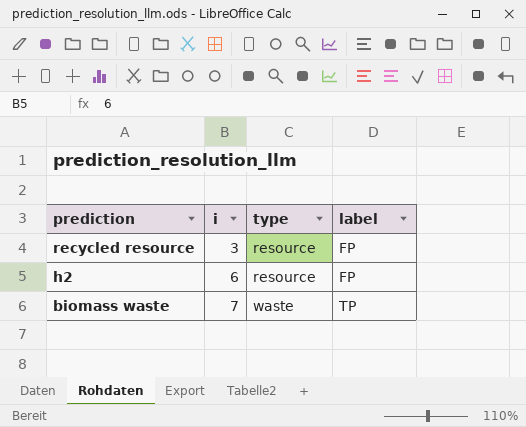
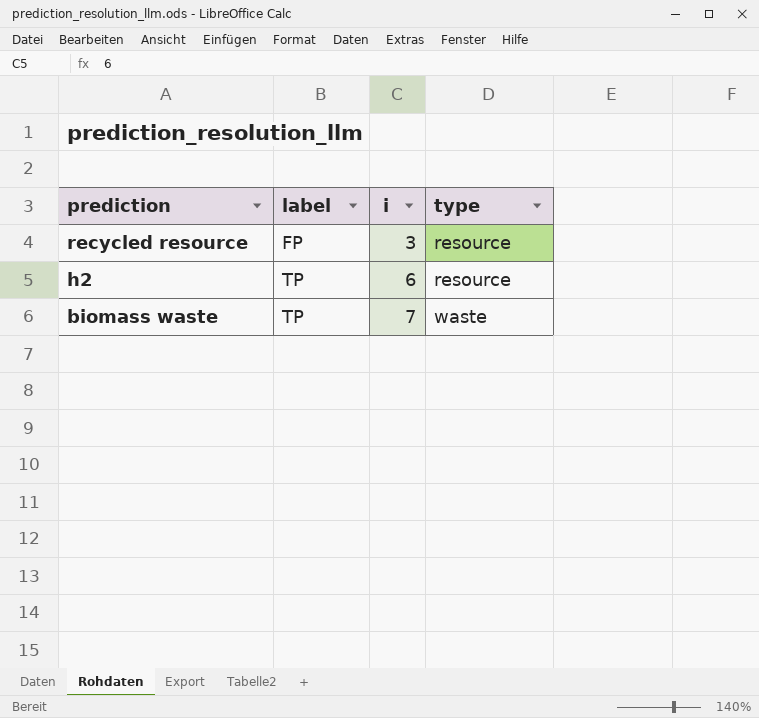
column label | position: 4 -> 2
h2 | label: FP -> TP

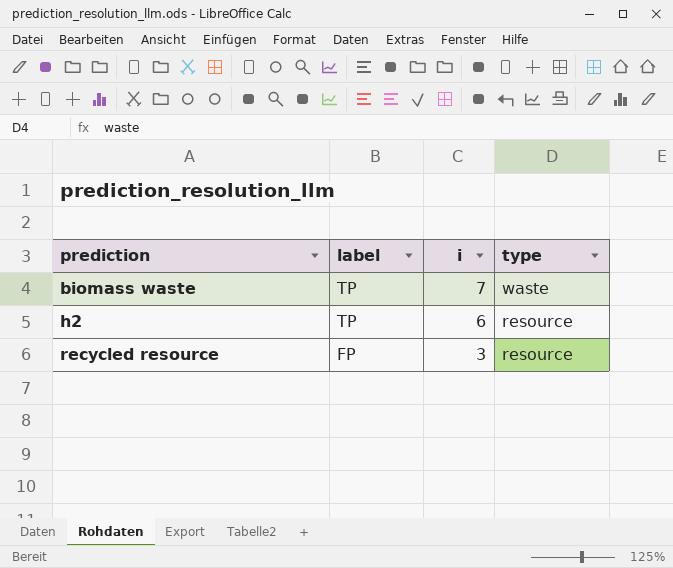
row order: prediction descending -> prediction ascending

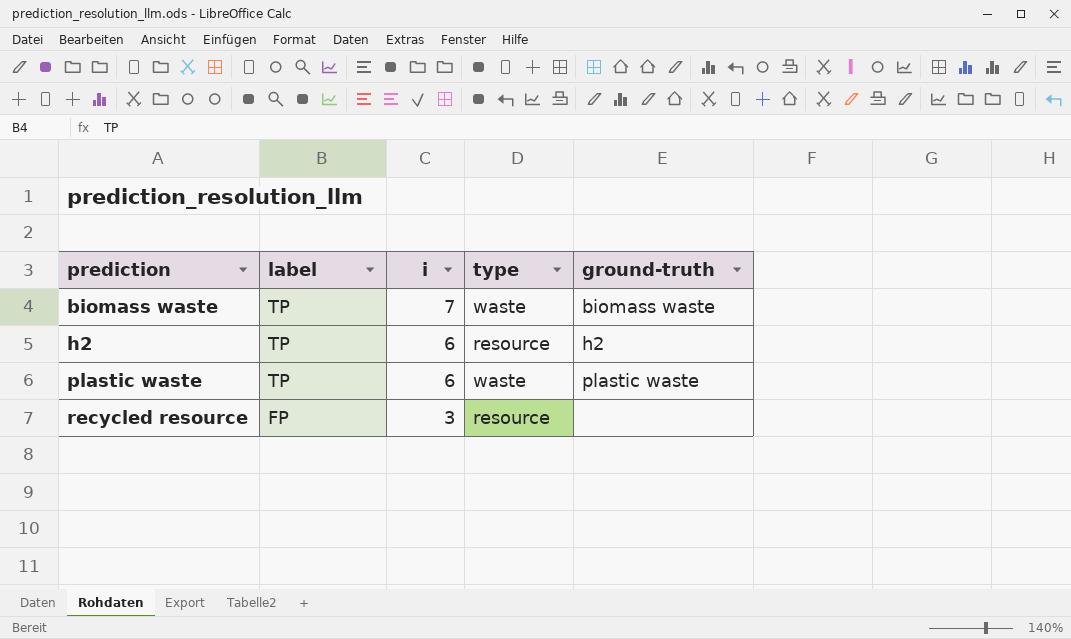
column ground-truth | position: none -> 5
row plastic waste: none -> TP | 6 | waste | plastic waste

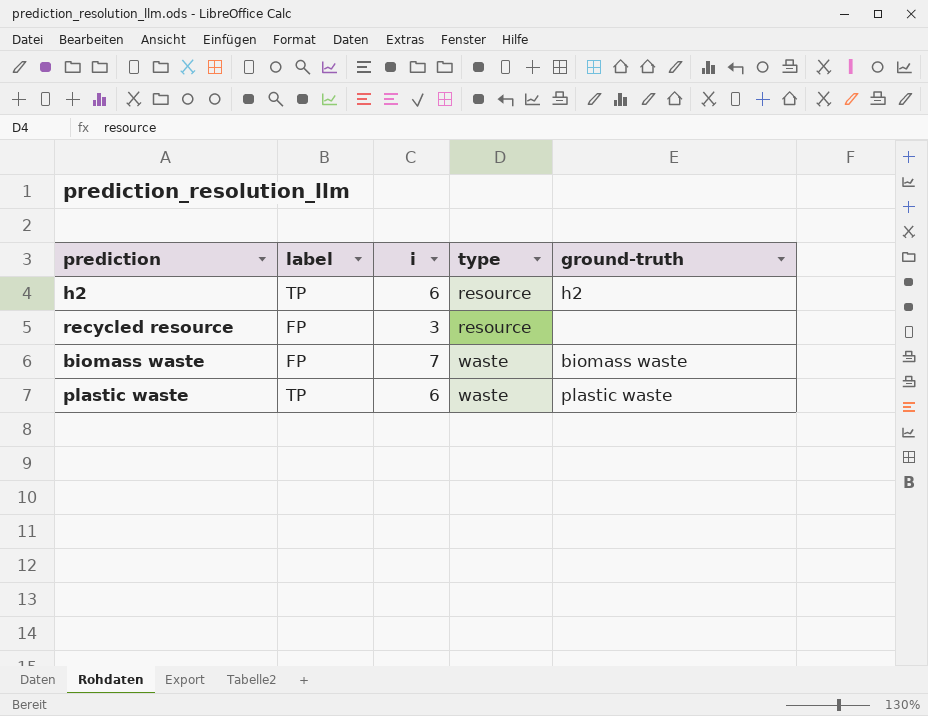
row order: prediction ascending -> type ascending
biomass waste | label: TP -> FP

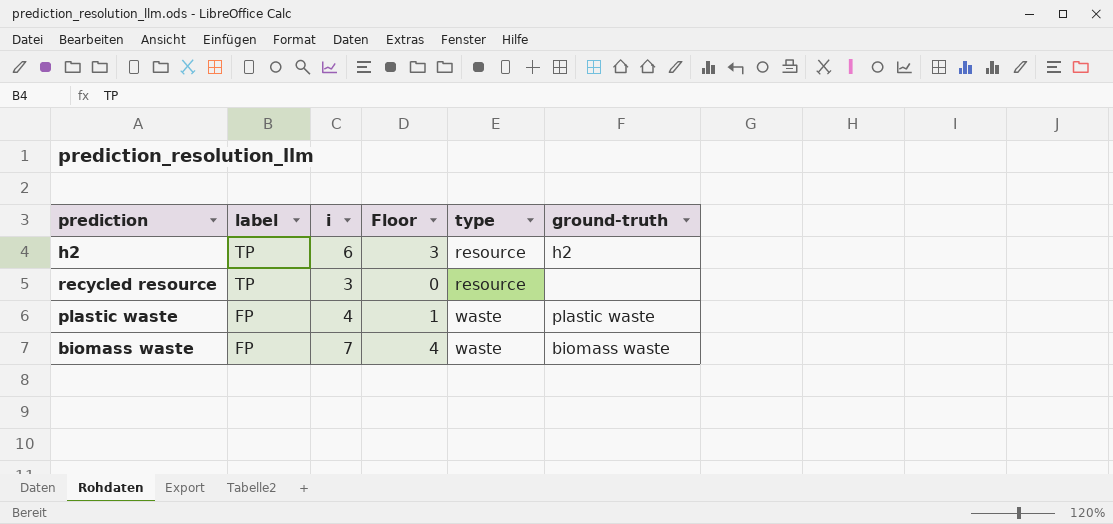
row order: type ascending -> label descending
column Floor | formula: none -> [i] - 3
recycled resource | label: FP -> TP
plastic waste | label: TP -> FP
plastic waste | i: 6 -> 4

